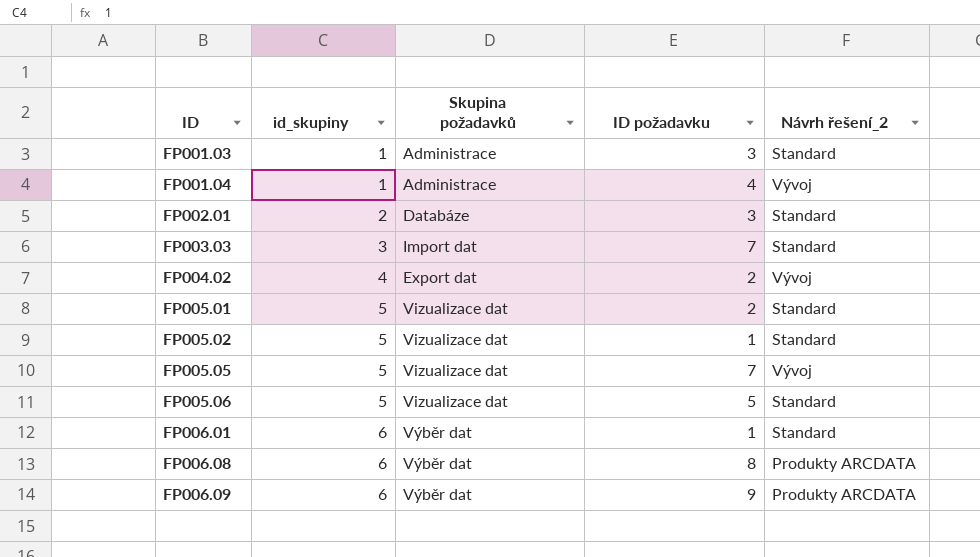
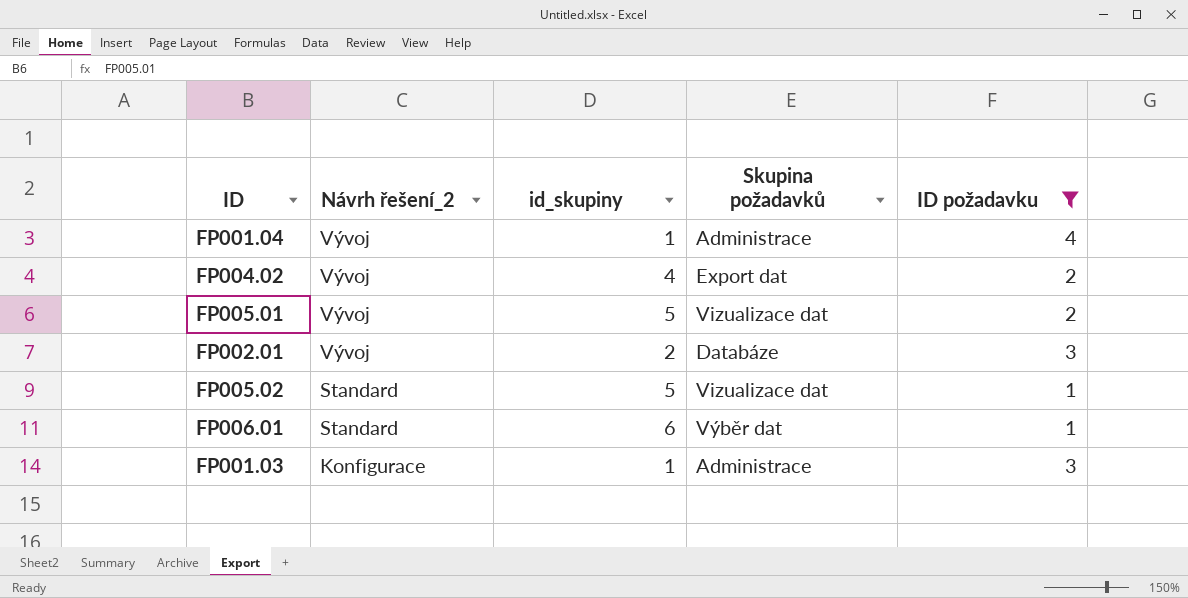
filter: none -> ID požadavku <= 4
row order: ID ascending -> Návrh řešení_2 descending
column Návrh řešení_2 | position: 5 -> 2
FP005.01 | Návrh řešení_2: Standard -> Vývoj
FP002.01 | Návrh řešení_2: Standard -> Vývoj
FP001.03 | Návrh řešení_2: Standard -> Konfigurace

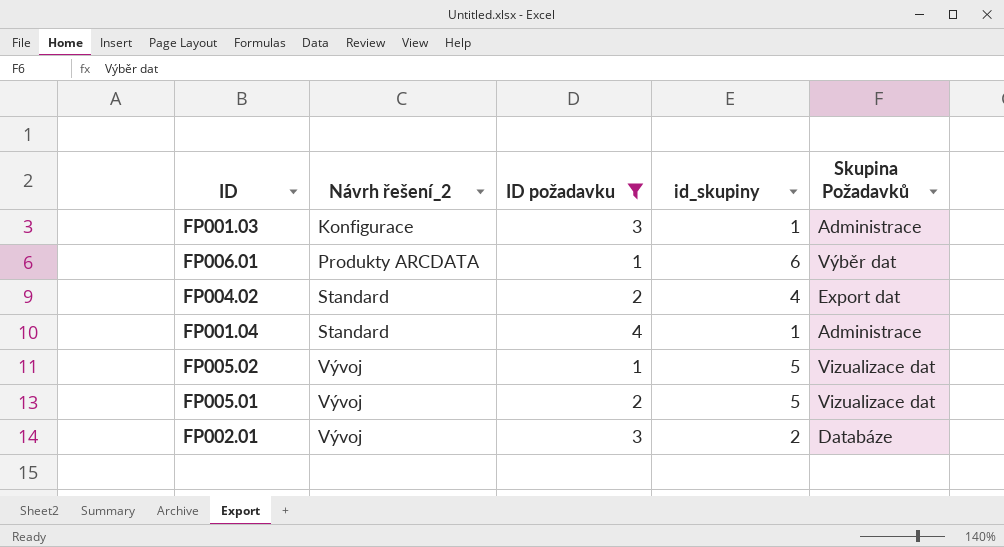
row order: Návrh řešení_2 descending -> Návrh řešení_2 ascending
column ID požadavku | position: 5 -> 3
column name: Skupina požadavků -> Skupina Požadavků
FP006.01 | Návrh řešení_2: Standard -> Produkty ARCDATA
FP004.02 | Návrh řešení_2: Vývoj -> Standard
FP001.04 | Návrh řešení_2: Vývoj -> Standard
FP005.02 | Návrh řešení_2: Standard -> Vývoj

